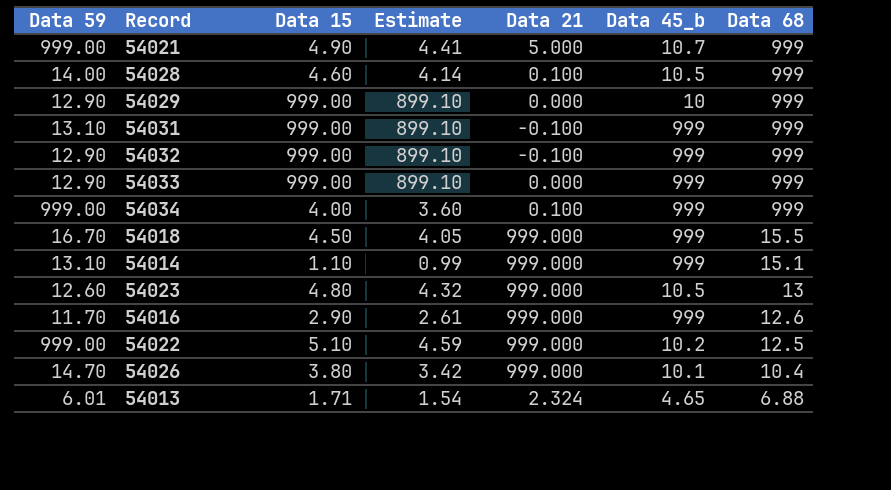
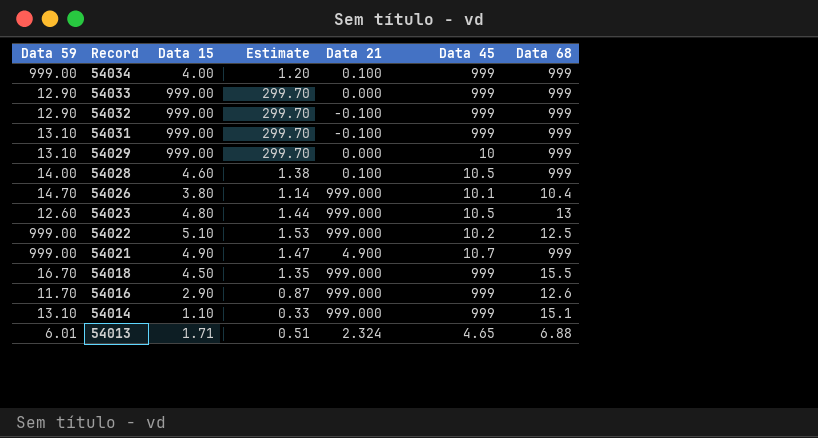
row order: Data 68 descending -> Record descending
column Estimate | formula: [Data 15] * 0.9 -> [Data 15] * 0.3
column name: Data 45_b -> Data 45
54029 | Data 59: 12.90 -> 13.10
54021 | Data 21: 5.000 -> 4.900

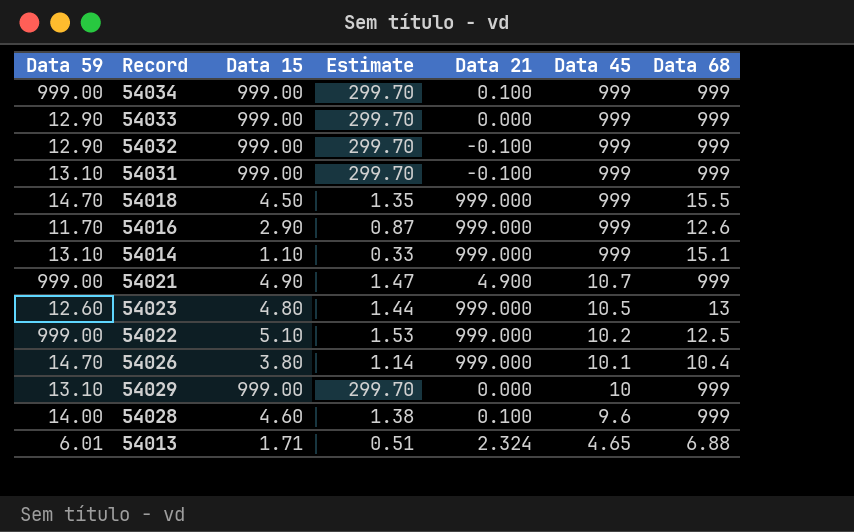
row order: Record descending -> Data 45 descending
54034 | Data 15: 4.00 -> 999.00
54034 | Estimate: 1.20 -> 299.70
54018 | Data 59: 16.70 -> 14.70
54028 | Data 45: 10.5 -> 9.6

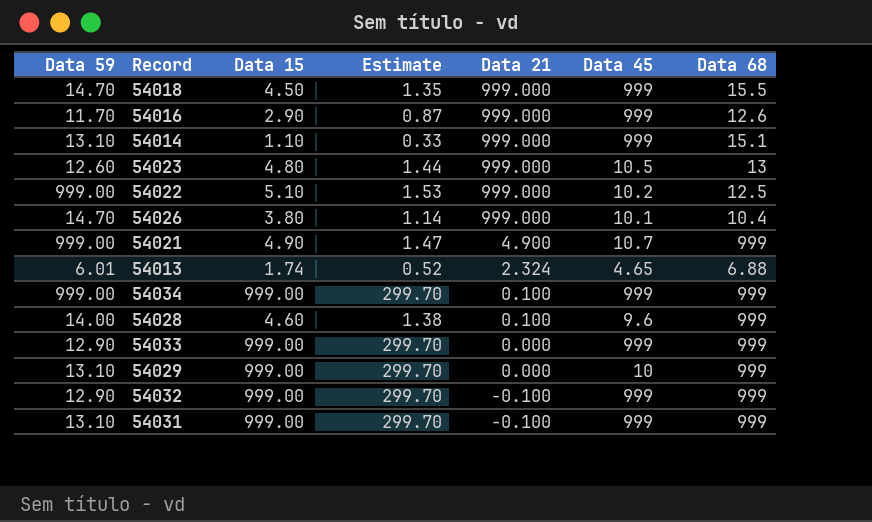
row order: Data 45 descending -> Data 21 descending
54013 | Data 15: 1.71 -> 1.74
54013 | Estimate: 0.51 -> 0.52

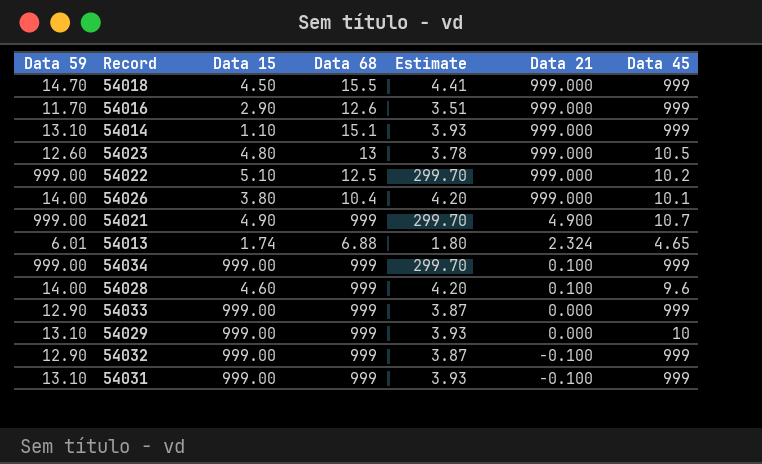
column Data 68 | position: 7 -> 4
column Estimate | formula: [Data 15] * 0.3 -> [Data 59] * 0.3
54026 | Data 59: 14.70 -> 14.00

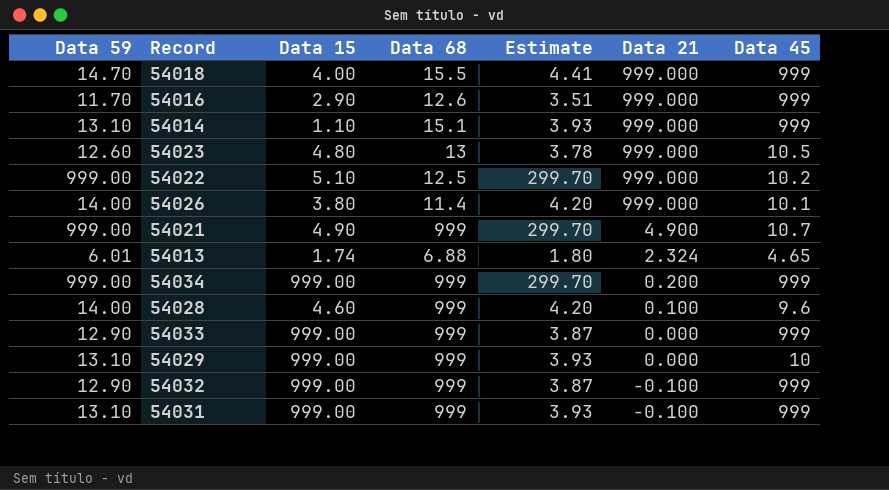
54018 | Data 15: 4.50 -> 4.00
54026 | Data 68: 10.4 -> 11.4
54034 | Data 21: 0.100 -> 0.200

